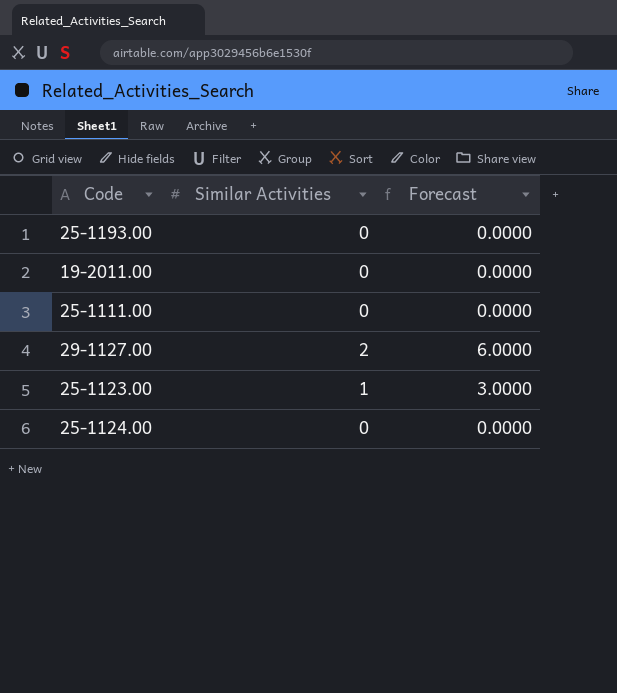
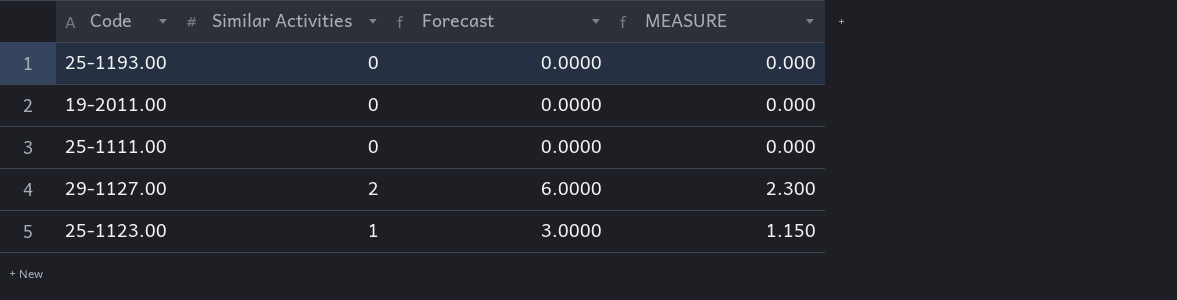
column MEASURE | formula: none -> [Similar Activities] * 1.15
row 25-1124.00: 0 | 0.0000 -> none

